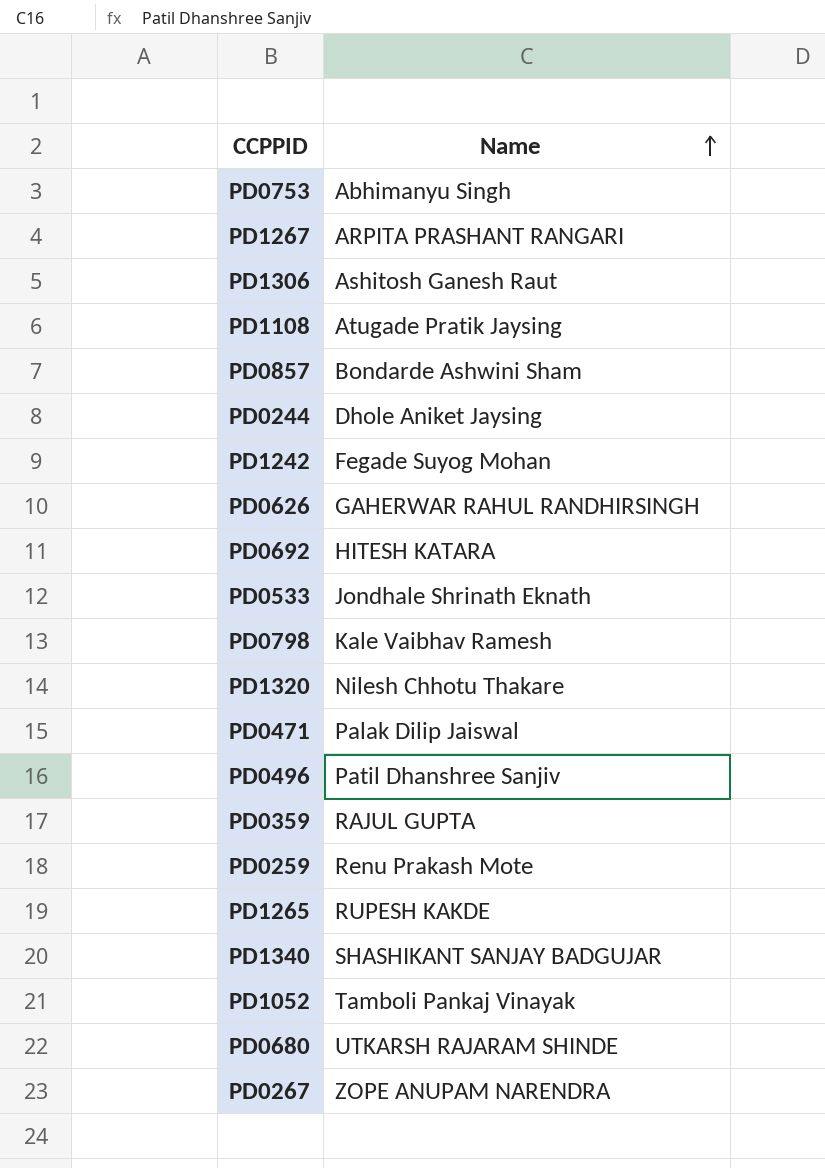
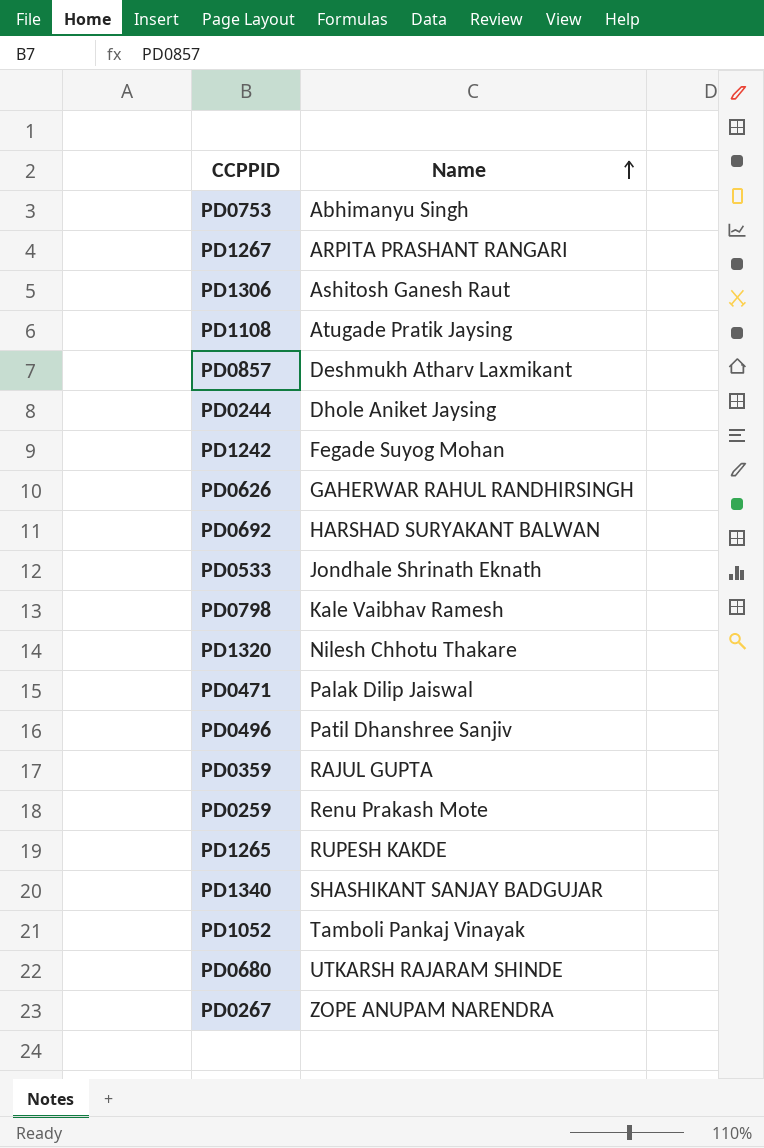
PD0857 | Name: Bondarde Ashwini Sham -> Deshmukh Atharv Laxmikant
PD0692 | Name: HITESH KATARA -> HARSHAD SURYAKANT BALWAN

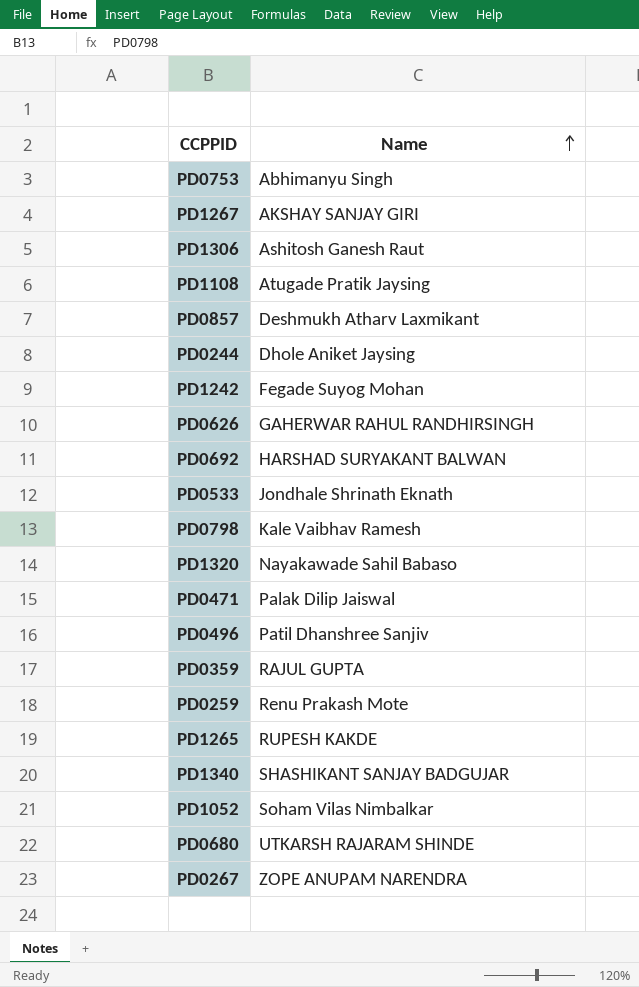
PD1267 | Name: ARPITA PRASHANT RANGARI -> AKSHAY SANJAY GIRI
PD1320 | Name: Nilesh Chhotu Thakare -> Nayakawade Sahil Babaso
PD1052 | Name: Tamboli Pankaj Vinayak -> Soham Vilas Nimbalkar

